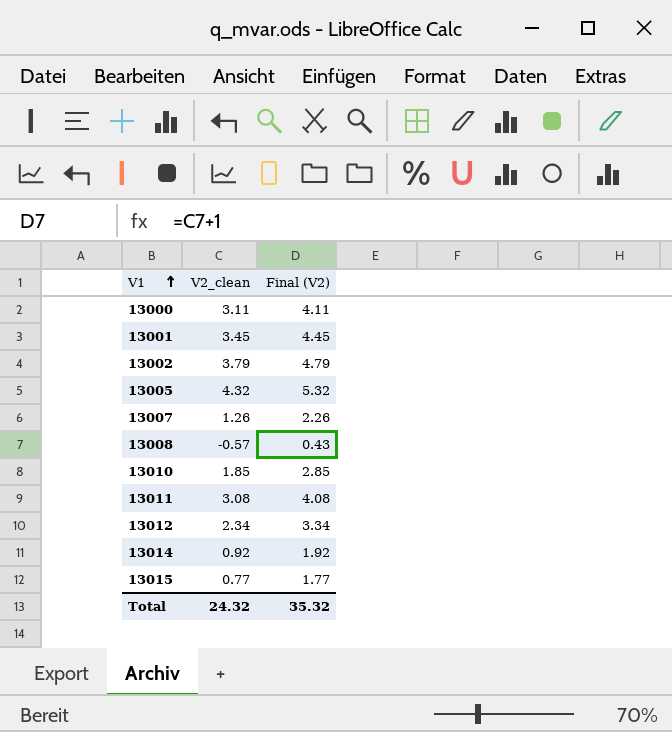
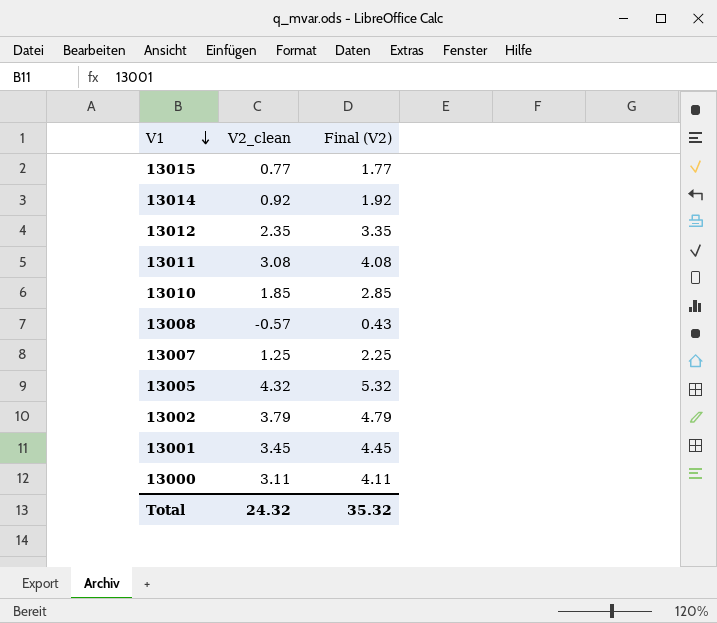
row order: V1 ascending -> V1 descending
13012 | V2_clean: 2.34 -> 2.35
13012 | Final (V2): 3.34 -> 3.35
13007 | V2_clean: 1.26 -> 1.25
13007 | Final (V2): 2.26 -> 2.25

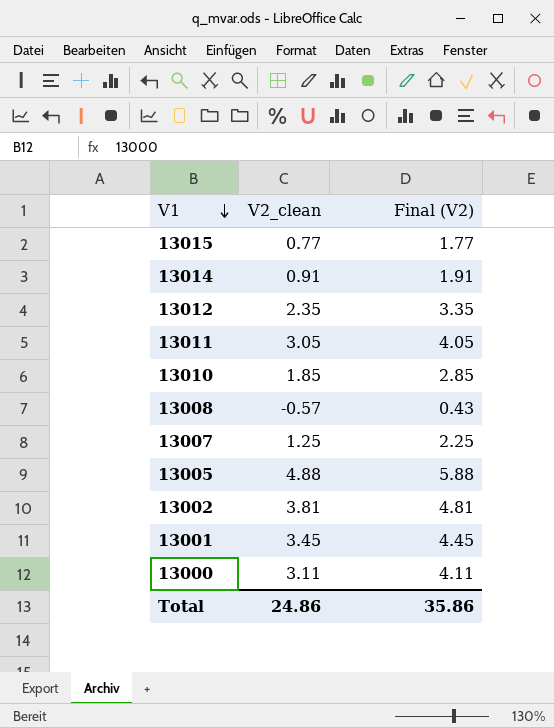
13014 | V2_clean: 0.92 -> 0.91
13014 | Final (V2): 1.92 -> 1.91
13011 | V2_clean: 3.08 -> 3.05
13011 | Final (V2): 4.08 -> 4.05
13005 | V2_clean: 4.32 -> 4.88
13005 | Final (V2): 5.32 -> 5.88
13002 | V2_clean: 3.79 -> 3.81
13002 | Final (V2): 4.79 -> 4.81
Total | V2_clean: 24.32 -> 24.86
Total | Final (V2): 35.32 -> 35.86

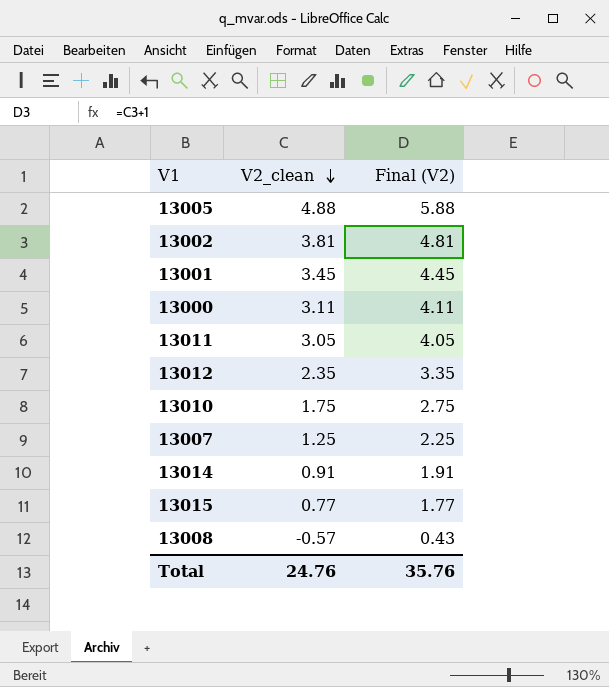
row order: V1 descending -> V2_clean descending
13010 | V2_clean: 1.85 -> 1.75
13010 | Final (V2): 2.85 -> 2.75
Total | V2_clean: 24.86 -> 24.76
Total | Final (V2): 35.86 -> 35.76

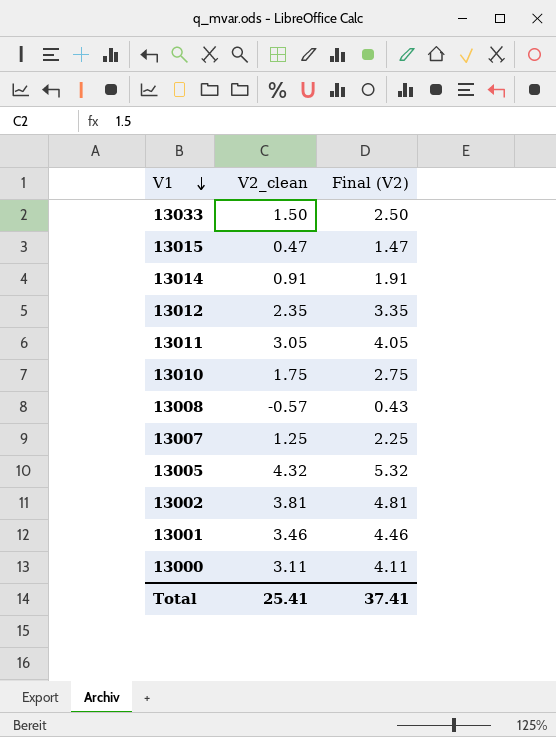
row order: V2_clean descending -> V1 descending
row 13033: none -> 1.50 | 2.50
13015 | V2_clean: 0.77 -> 0.47
13015 | Final (V2): 1.77 -> 1.47
13005 | V2_clean: 4.88 -> 4.32
13005 | Final (V2): 5.88 -> 5.32
13001 | V2_clean: 3.45 -> 3.46
13001 | Final (V2): 4.45 -> 4.46
Total | V2_clean: 24.76 -> 25.41
Total | Final (V2): 35.76 -> 37.41

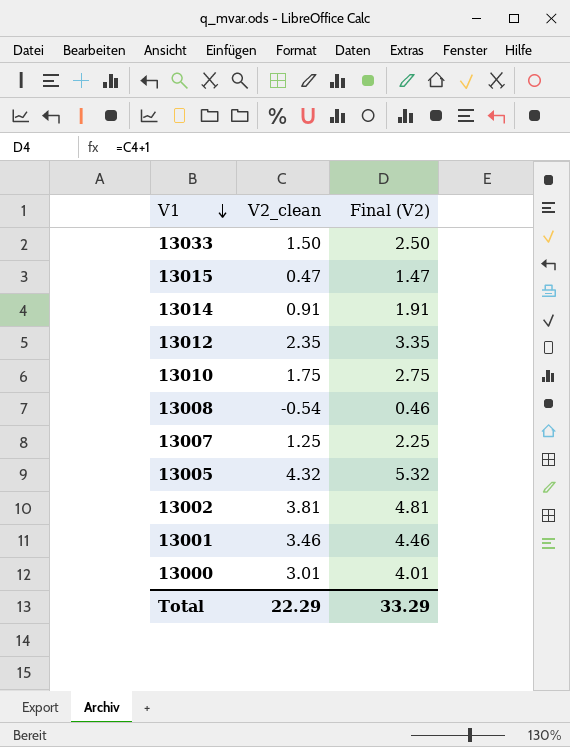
row 13011: 3.05 | 4.05 -> none
13008 | V2_clean: -0.57 -> -0.54
13008 | Final (V2): 0.43 -> 0.46
13000 | V2_clean: 3.11 -> 3.01
13000 | Final (V2): 4.11 -> 4.01
Total | V2_clean: 25.41 -> 22.29
Total | Final (V2): 37.41 -> 33.29

